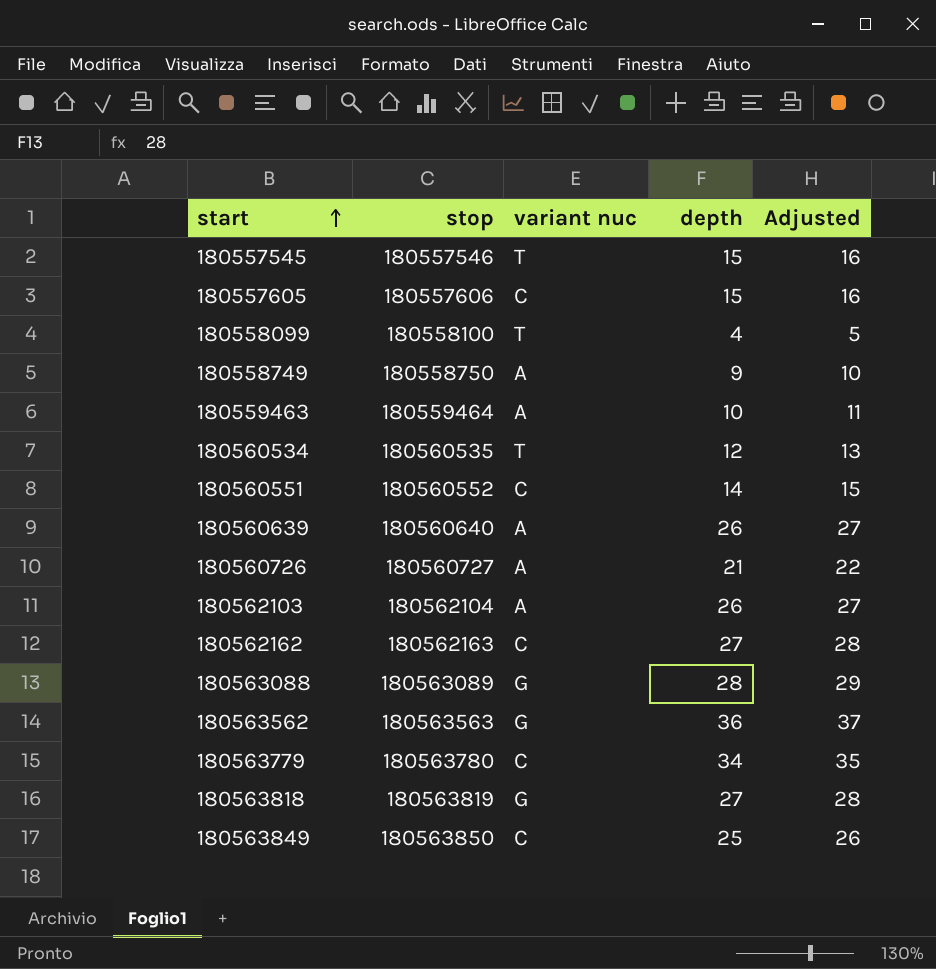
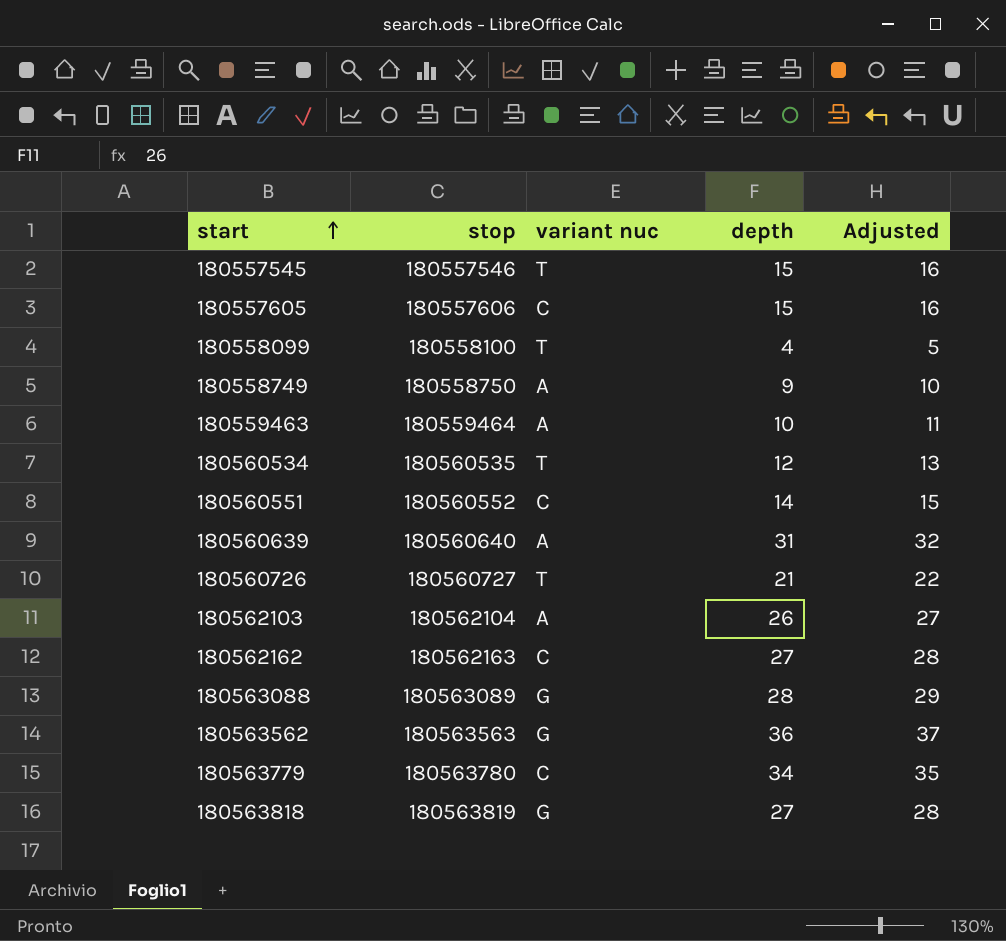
row 180563849: 180563850 | C | 25 | 26 -> none
180560639 | depth: 26 -> 31
180560639 | Adjusted: 27 -> 32
180560726 | variant nuc: A -> T

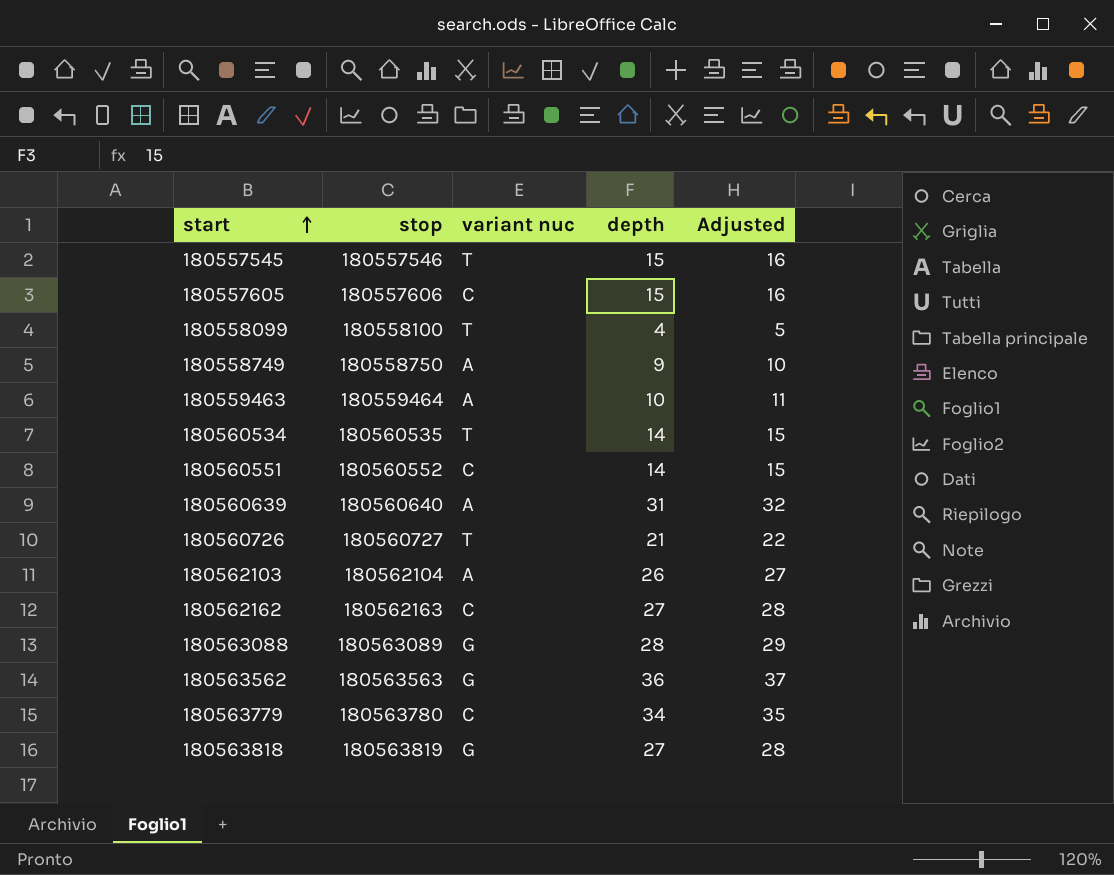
180560534 | depth: 12 -> 14
180560534 | Adjusted: 13 -> 15

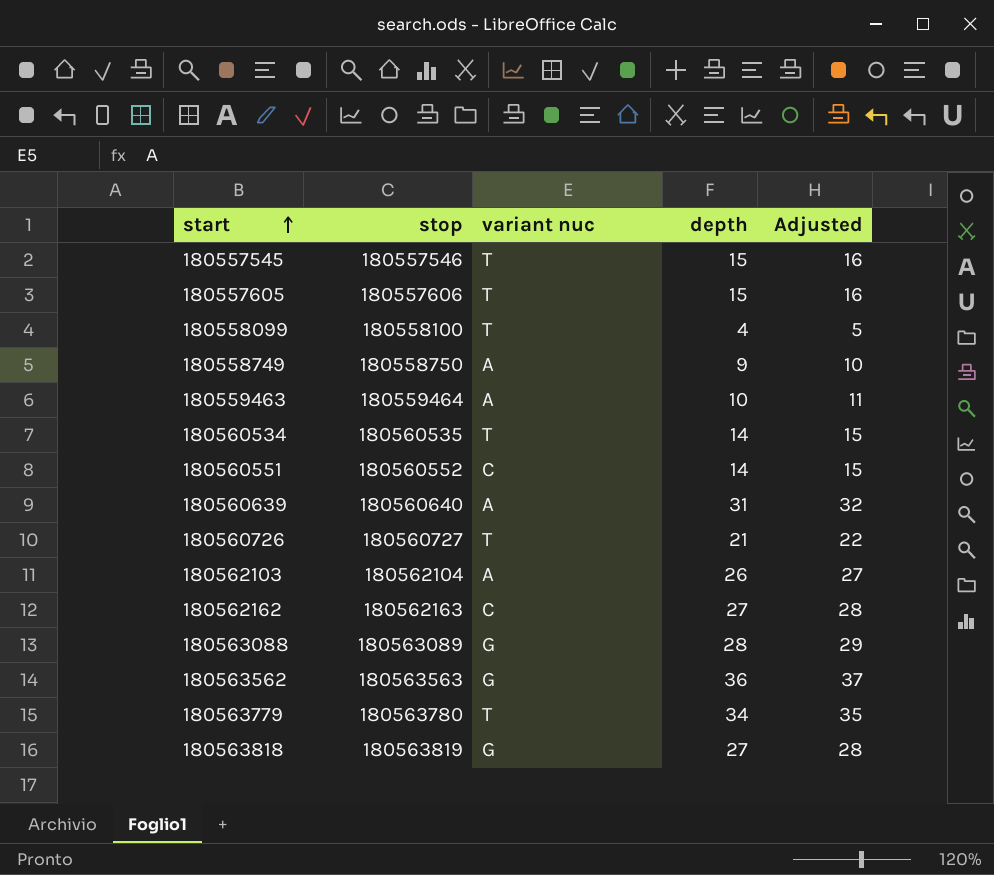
180557605 | variant nuc: C -> T
180563779 | variant nuc: C -> T

